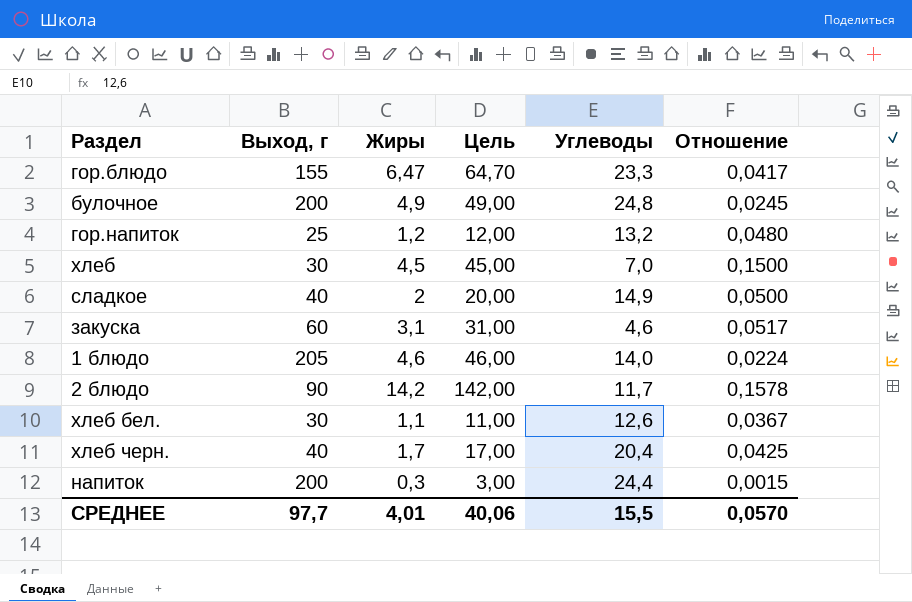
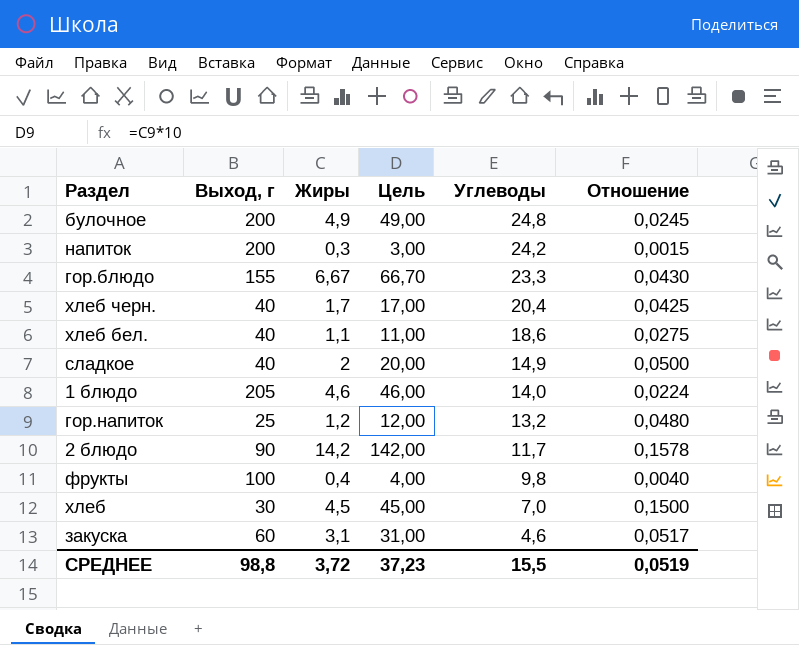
row order: none -> Углеводы descending
напиток | Углеводы: 24,4 -> 24,2
гор.блюдо | Жиры: 6,47 -> 6,67
гор.блюдо | Цель: 64,70 -> 66,70
гор.блюдо | Отношение: 0,0417 -> 0,0430
хлеб бел. | Выход, г: 30 -> 40
хлеб бел. | Углеводы: 12,6 -> 18,6
хлеб бел. | Отношение: 0,0367 -> 0,0275
row фрукты: none -> 100 | 0,4 | 4,00 | 9,8 | 0,0040
СРЕДНЕЕ | Выход, г: 97,7 -> 98,8
СРЕДНЕЕ | Жиры: 4,01 -> 3,72
СРЕДНЕЕ | Цель: 40,06 -> 37,23
СРЕДНЕЕ | Отношение: 0,0570 -> 0,0519

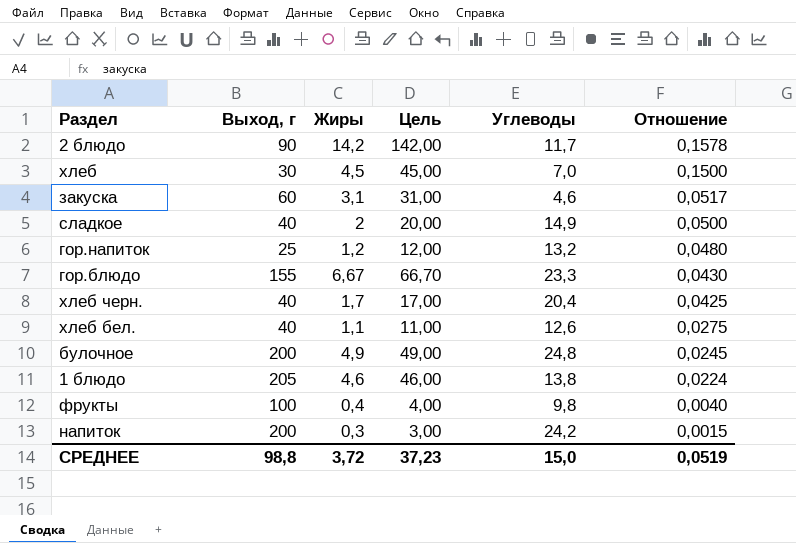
row order: Углеводы descending -> Отношение descending
хлеб бел. | Углеводы: 18,6 -> 12,6
1 блюдо | Углеводы: 14,0 -> 13,8
СРЕДНЕЕ | Углеводы: 15,5 -> 15,0

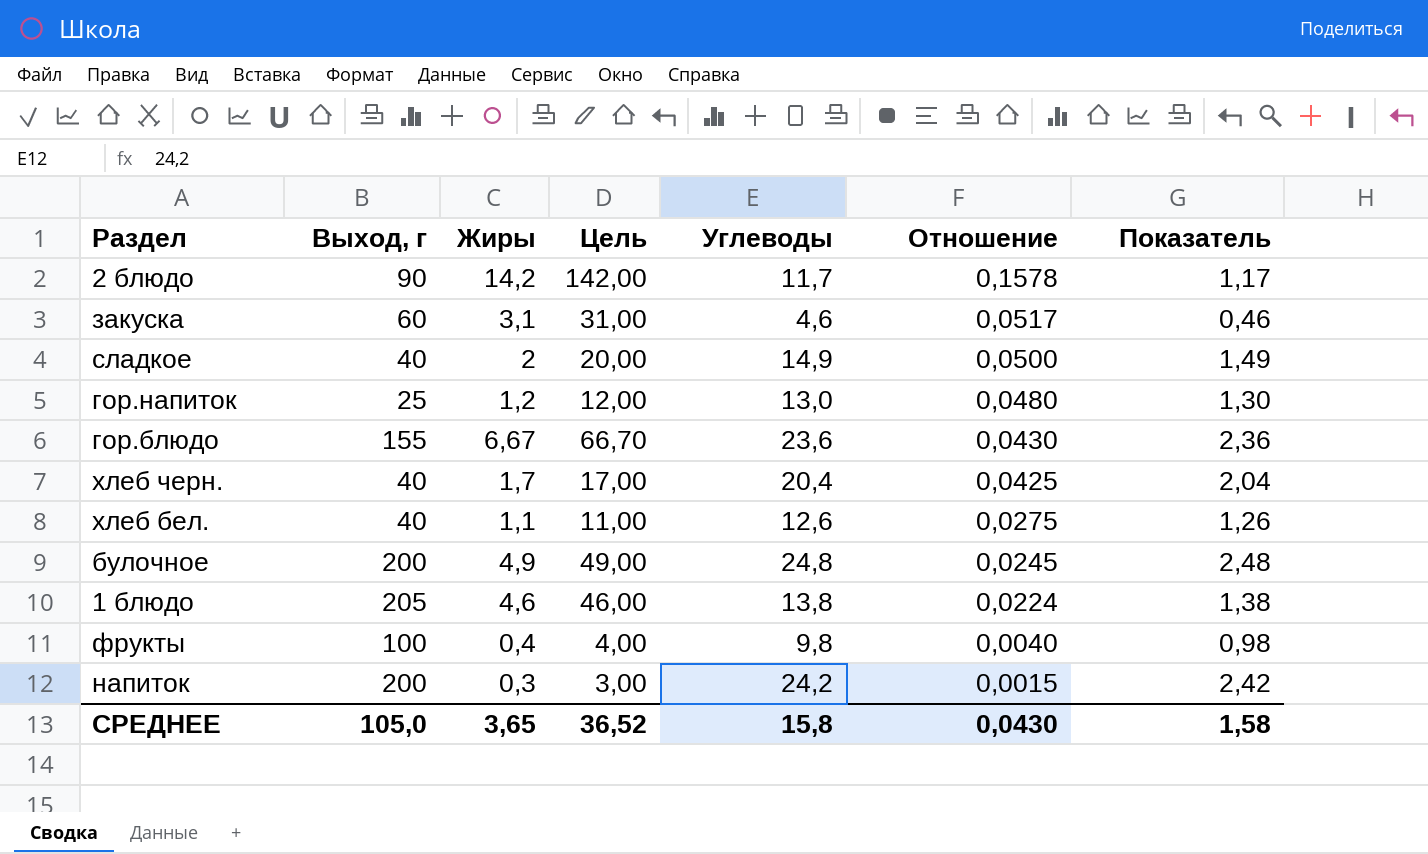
column Показатель | formula: none -> [Углеводы] * 0,1
row хлеб: 30 | 4,5 | 45,00 | 7,0 | 0,1500 -> none
гор.напиток | Углеводы: 13,2 -> 13,0
гор.блюдо | Углеводы: 23,3 -> 23,6
СРЕДНЕЕ | Выход, г: 98,8 -> 105,0
СРЕДНЕЕ | Жиры: 3,72 -> 3,65
СРЕДНЕЕ | Цель: 37,23 -> 36,52
СРЕДНЕЕ | Углеводы: 15,0 -> 15,8
СРЕДНЕЕ | Отношение: 0,0519 -> 0,0430

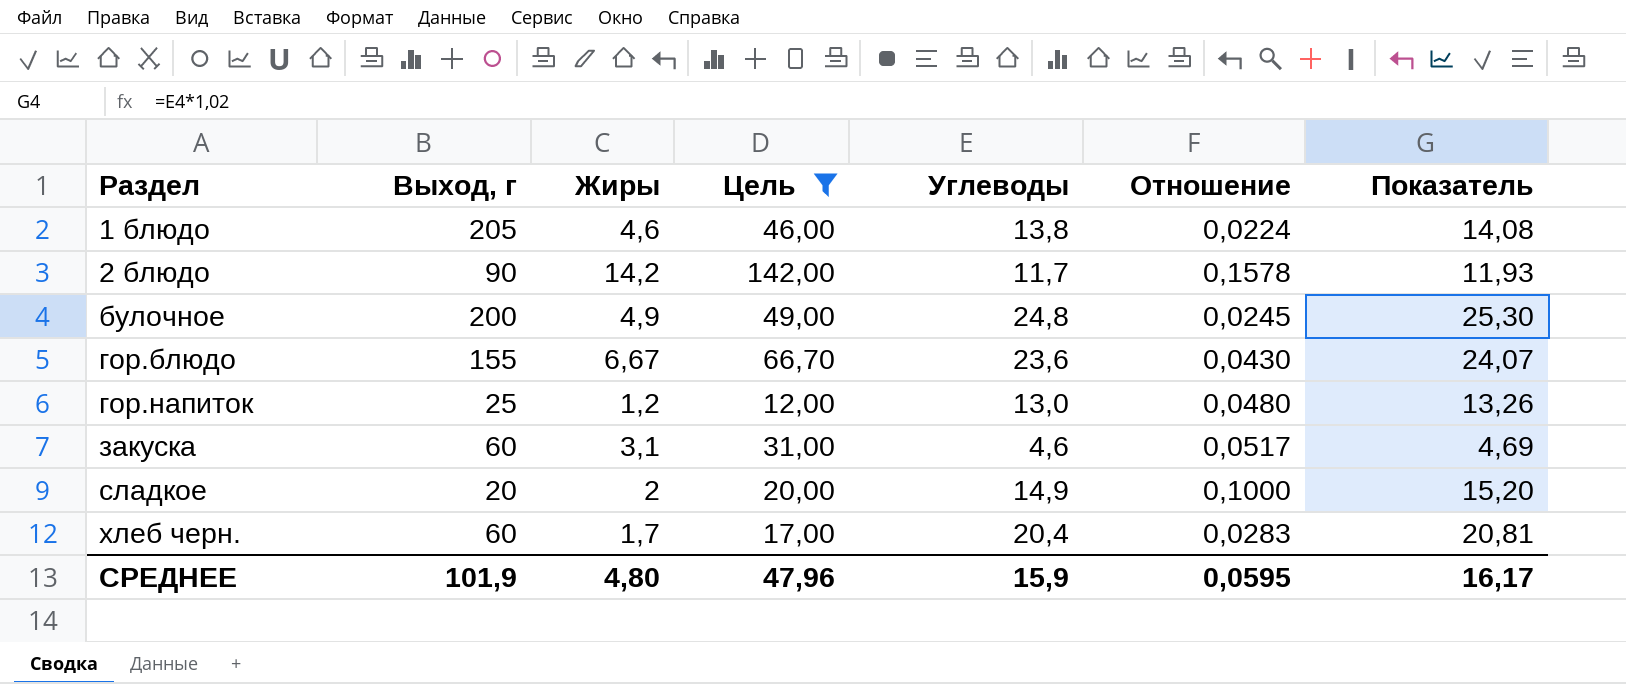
filter: none -> Цель >= 12,00
row order: Отношение descending -> Раздел ascending
column Показатель | formula: [Углеводы] * 0,1 -> [Углеводы] * 1,02
сладкое | Выход, г: 40 -> 20
сладкое | Отношение: 0,0500 -> 0,1000
хлеб черн. | Выход, г: 40 -> 60
хлеб черн. | Отношение: 0,0425 -> 0,0283
СРЕДНЕЕ | Выход, г: 105,0 -> 101,9
СРЕДНЕЕ | Жиры: 3,65 -> 4,80
СРЕДНЕЕ | Цель: 36,52 -> 47,96
СРЕДНЕЕ | Углеводы: 15,8 -> 15,9
СРЕДНЕЕ | Отношение: 0,0430 -> 0,0595
СРЕДНЕЕ | Показатель: 1,58 -> 16,17

